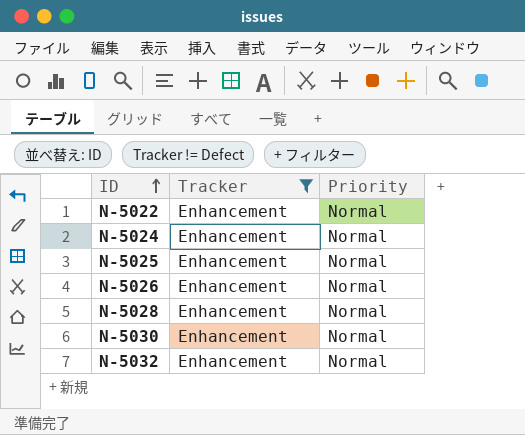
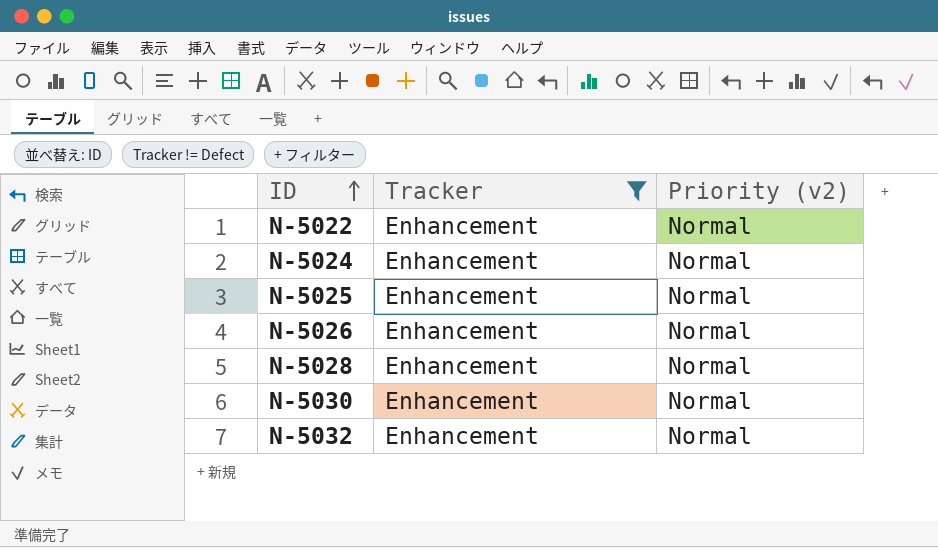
column name: Priority -> Priority (v2)

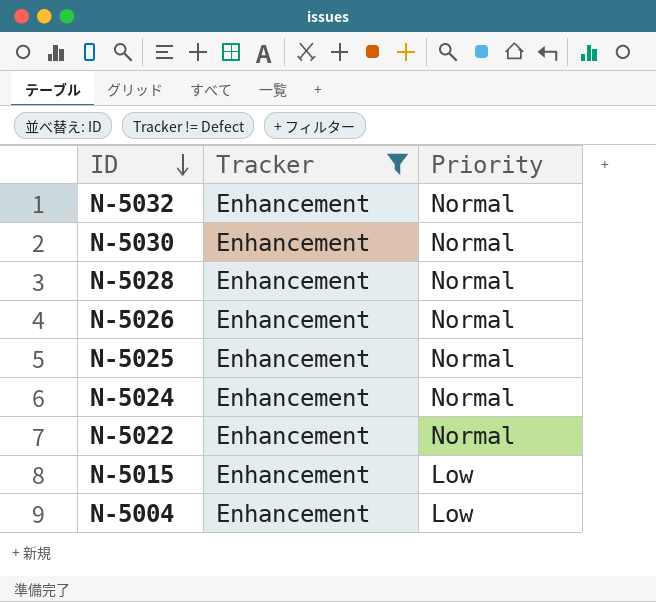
row order: ID ascending -> ID descending
column name: Priority (v2) -> Priority
row N-5015: none -> Enhancement | Low
row N-5004: none -> Enhancement | Low

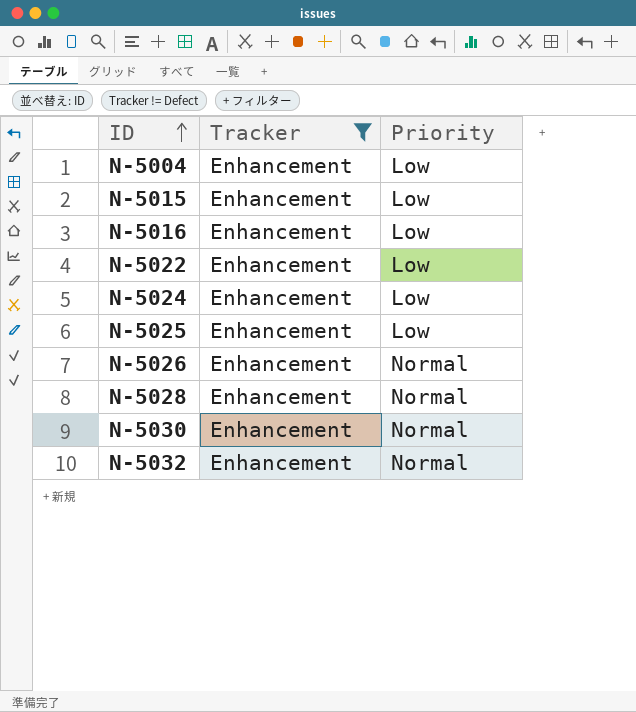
row order: ID descending -> ID ascending
row N-5016: none -> Enhancement | Low
N-5022 | Priority: Normal -> Low
N-5024 | Priority: Normal -> Low
N-5025 | Priority: Normal -> Low

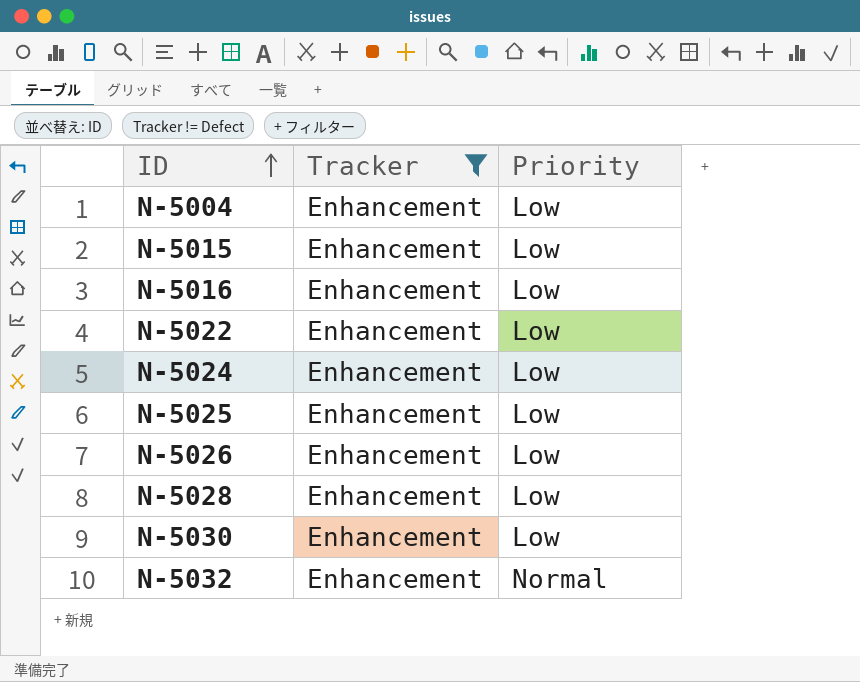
N-5026 | Priority: Normal -> Low
N-5028 | Priority: Normal -> Low
N-5030 | Priority: Normal -> Low

